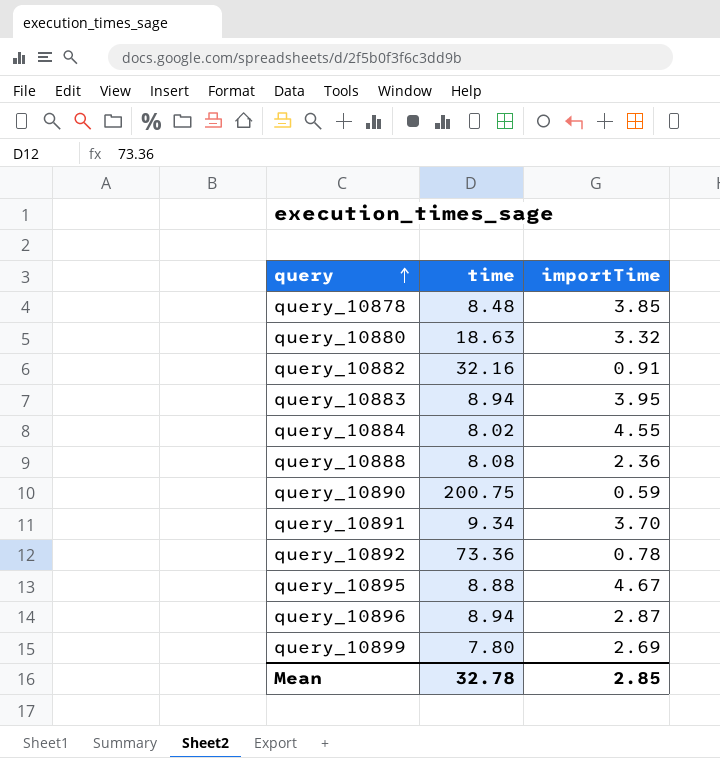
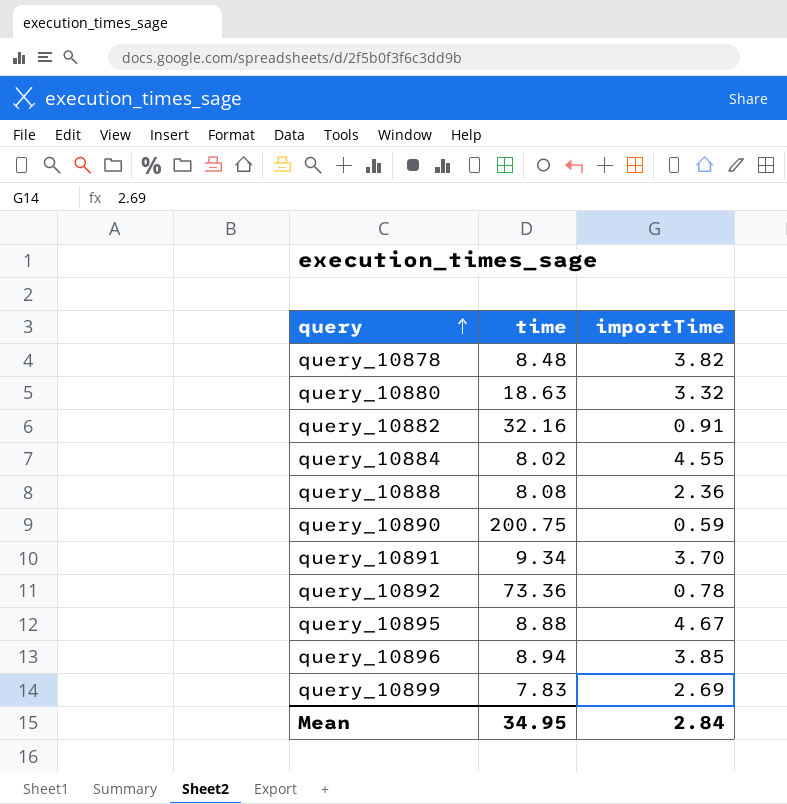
row query_10883: 8.94 | 3.95 -> none
query_10878 | importTime: 3.85 -> 3.82
query_10896 | importTime: 2.87 -> 3.85
query_10899 | time: 7.80 -> 7.83
Mean | time: 32.78 -> 34.95
Mean | importTime: 2.85 -> 2.84

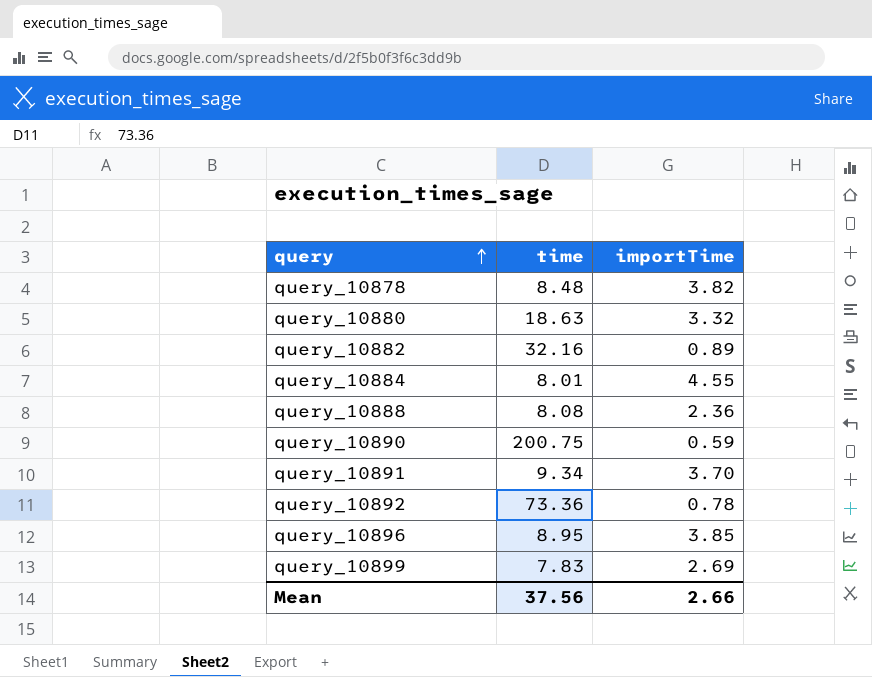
row query_10895: 8.88 | 4.67 -> none
query_10882 | importTime: 0.91 -> 0.89
query_10884 | time: 8.02 -> 8.01
query_10896 | time: 8.94 -> 8.95
Mean | time: 34.95 -> 37.56
Mean | importTime: 2.84 -> 2.66

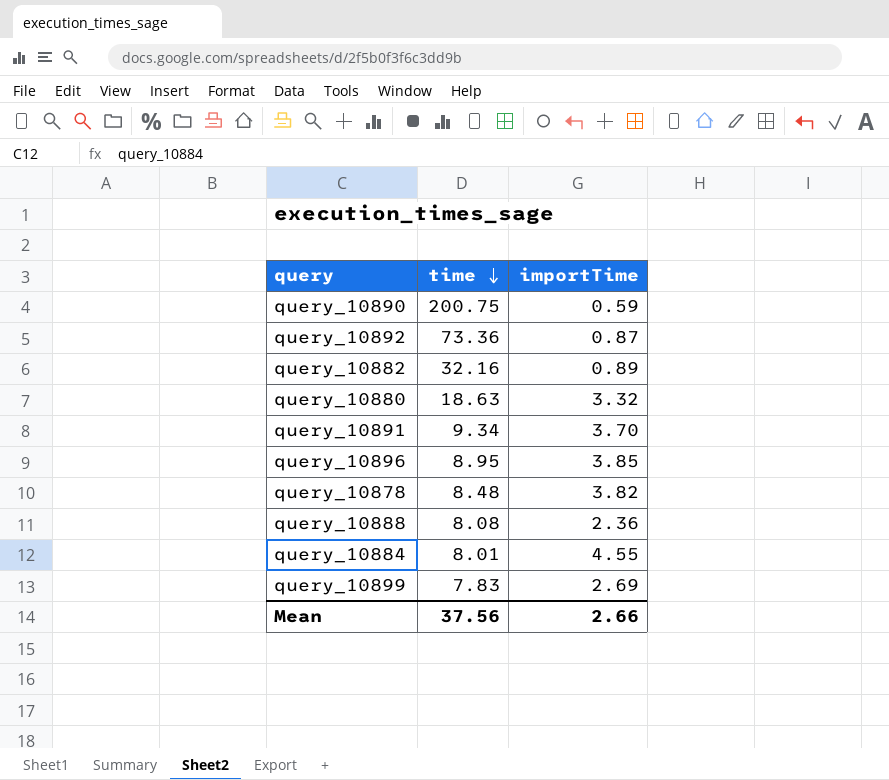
row order: query ascending -> time descending
query_10892 | importTime: 0.78 -> 0.87

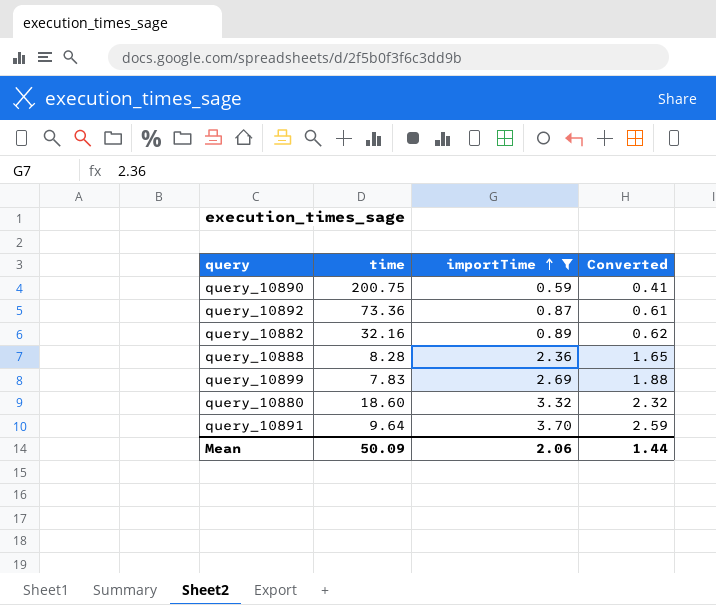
filter: none -> importTime <= 3.70
row order: time descending -> importTime ascending
column Converted | formula: none -> [importTime] * 0.7
query_10888 | time: 8.08 -> 8.28
query_10880 | time: 18.63 -> 18.60
query_10891 | time: 9.34 -> 9.64
Mean | time: 37.56 -> 50.09
Mean | importTime: 2.66 -> 2.06

